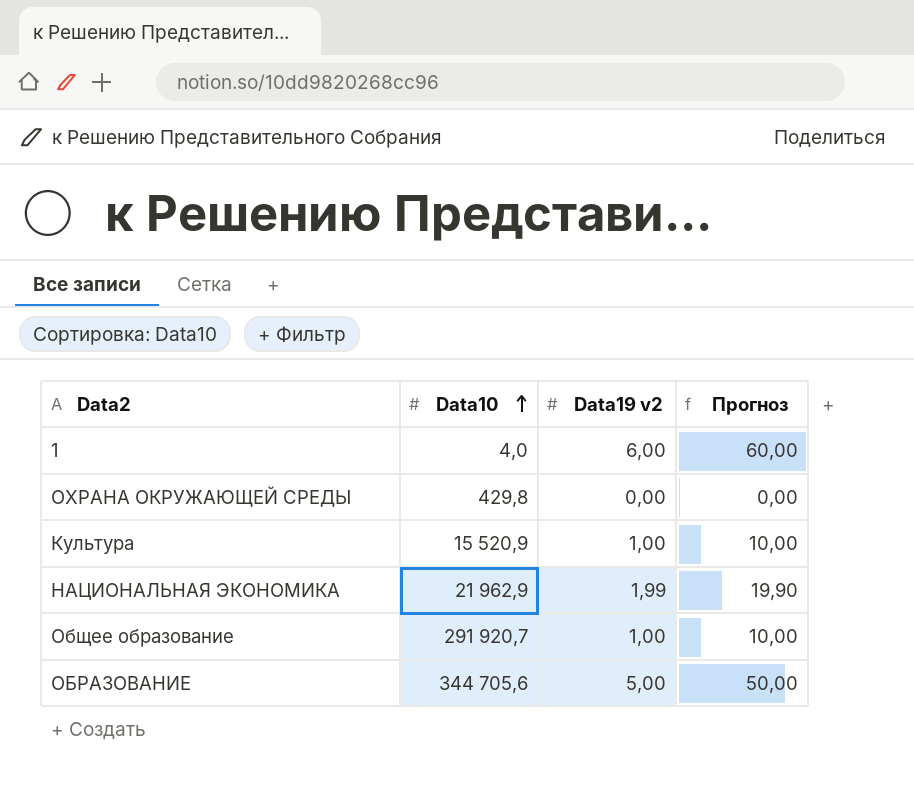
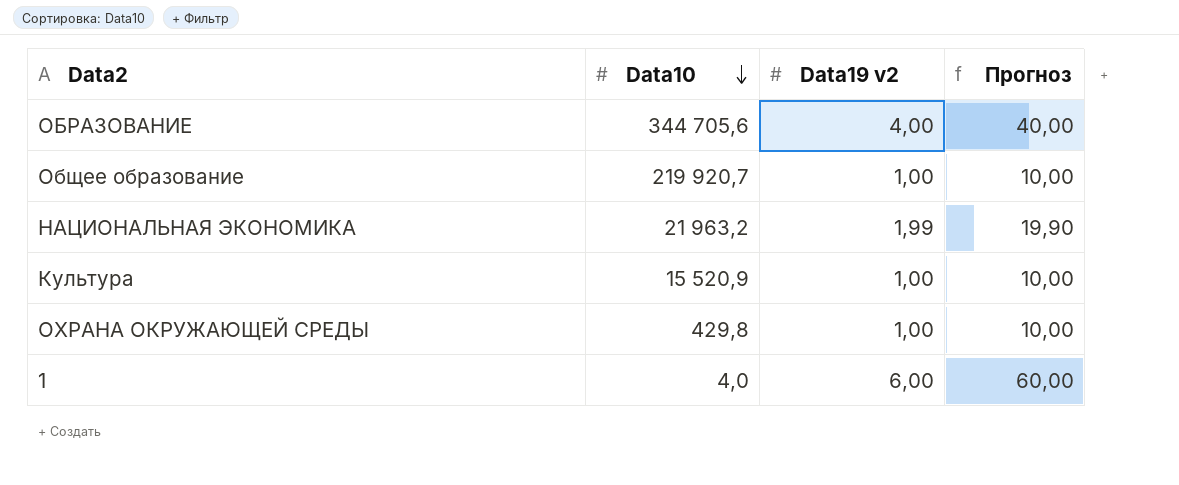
row order: Data10 ascending -> Data10 descending
ОБРАЗОВАНИЕ | Data19 v2: 5,00 -> 4,00
ОБРАЗОВАНИЕ | Прогноз: 50,00 -> 40,00
Общее образование | Data10: 291 920,7 -> 219 920,7
НАЦИОНАЛЬНАЯ ЭКОНОМИКА | Data10: 21 962,9 -> 21 963,2
ОХРАНА ОКРУЖАЮЩЕЙ СРЕДЫ | Data19 v2: 0,00 -> 1,00
ОХРАНА ОКРУЖАЮЩЕЙ СРЕДЫ | Прогноз: 0,00 -> 10,00

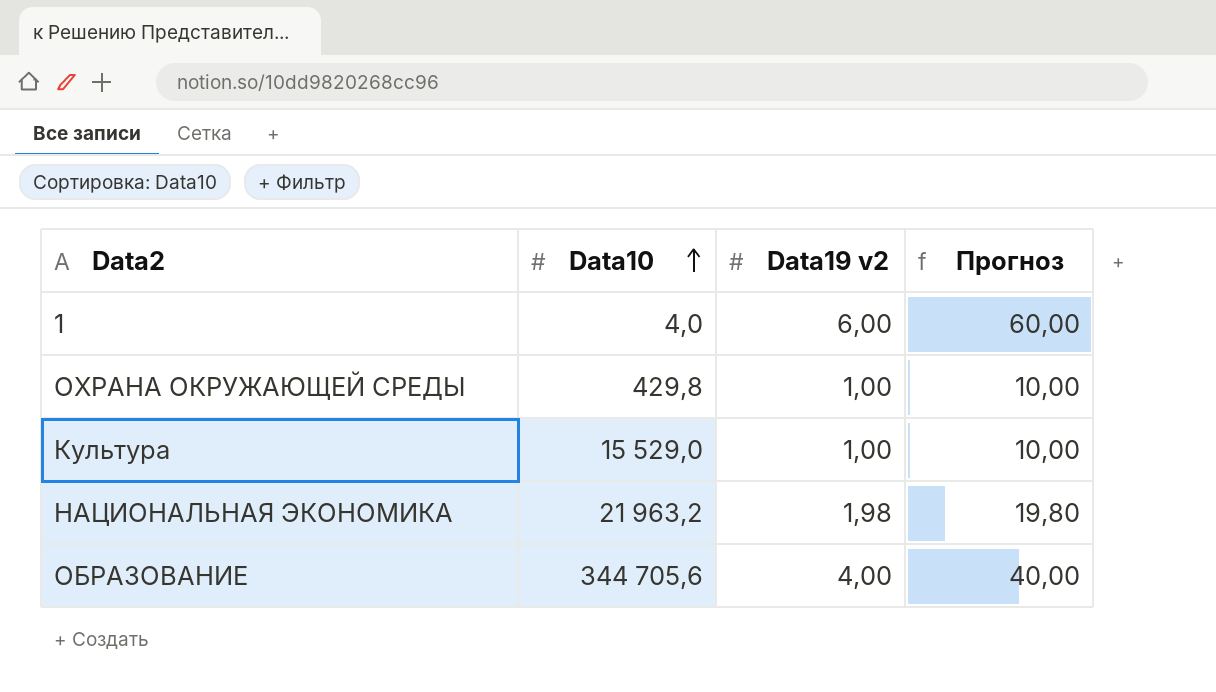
row order: Data10 descending -> Data10 ascending
row Общее образование: 219 920,7 | 1,00 | 10,00 -> none
Культура | Data10: 15 520,9 -> 15 529,0
НАЦИОНАЛЬНАЯ ЭКОНОМИКА | Data19 v2: 1,99 -> 1,98
НАЦИОНАЛЬНАЯ ЭКОНОМИКА | Прогноз: 19,90 -> 19,80

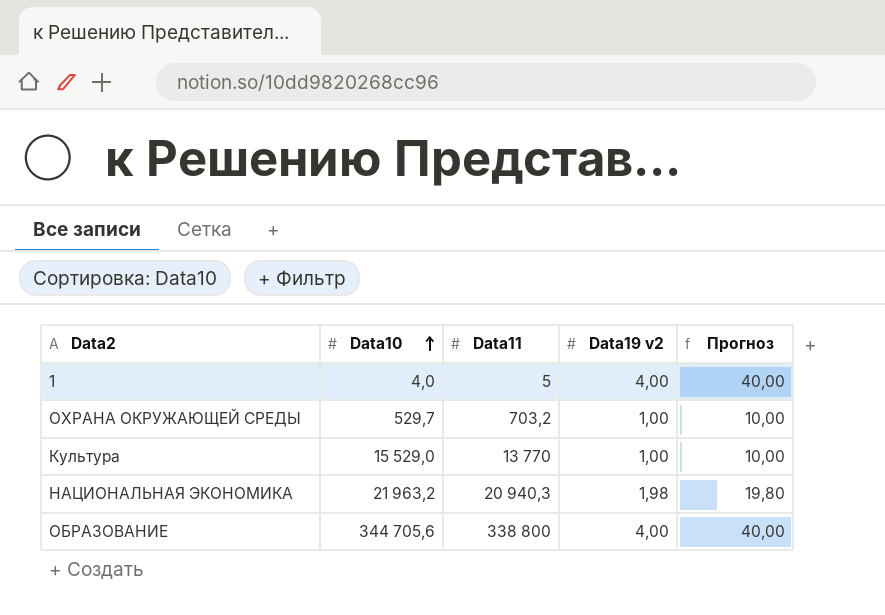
column Data11 | position: none -> 3
1 | Data19 v2: 6,00 -> 4,00
1 | Прогноз: 60,00 -> 40,00
ОХРАНА ОКРУЖАЮЩЕЙ СРЕДЫ | Data10: 429,8 -> 529,7

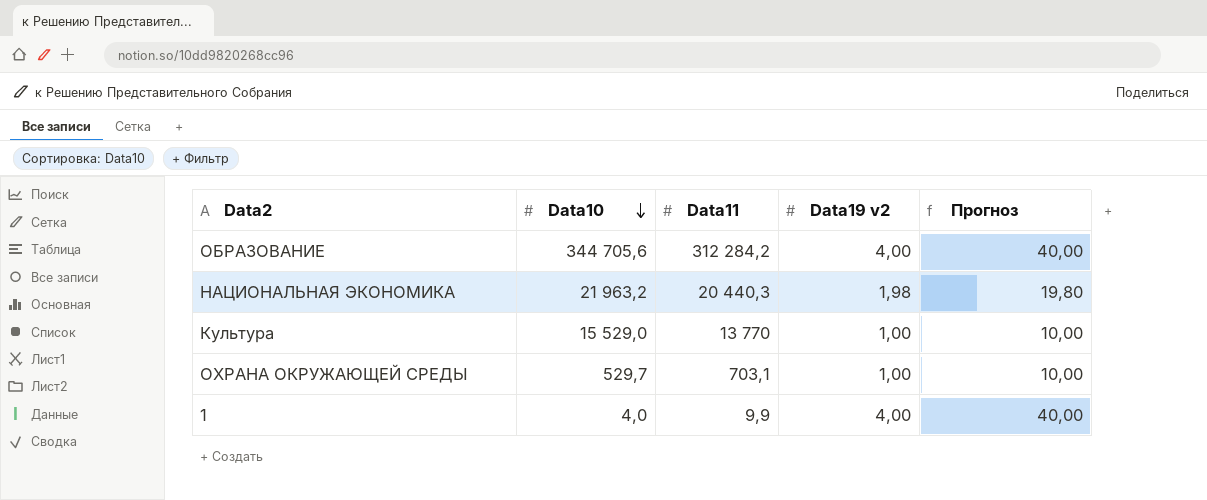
row order: Data10 ascending -> Data10 descending
ОБРАЗОВАНИЕ | Data11: 338 800 -> 312 284,2
НАЦИОНАЛЬНАЯ ЭКОНОМИКА | Data11: 20 940,3 -> 20 440,3
ОХРАНА ОКРУЖАЮЩЕЙ СРЕДЫ | Data11: 703,2 -> 703,1
1 | Data11: 5 -> 9,9

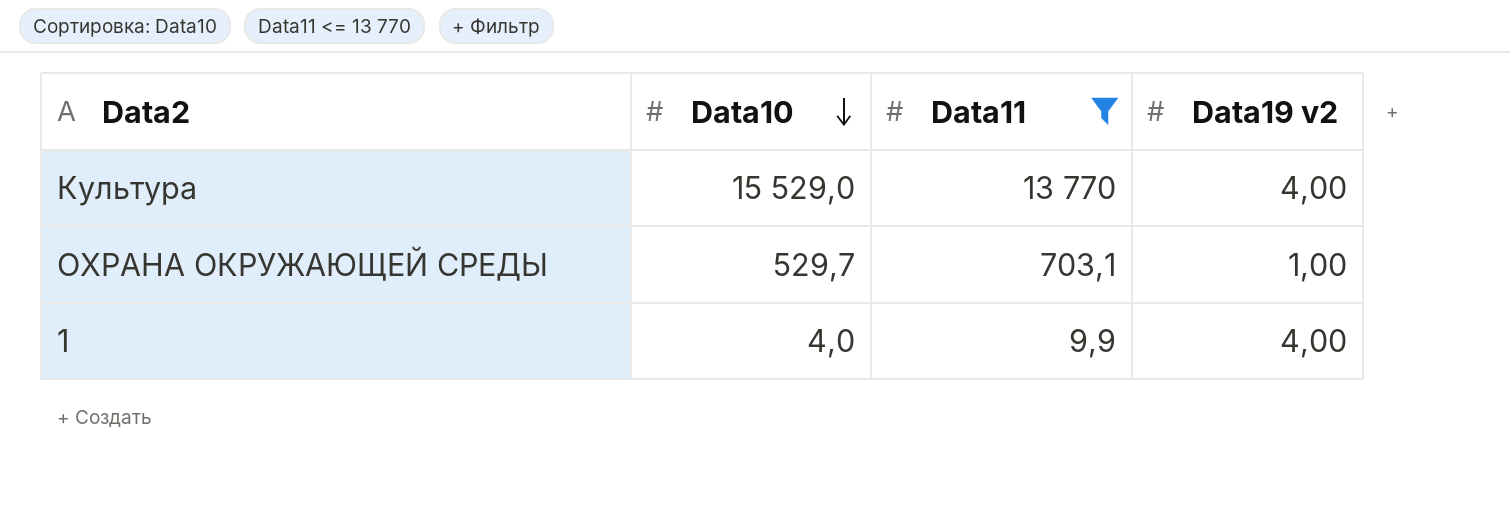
filter: none -> Data11 <= 13 770
column Прогноз | formula: [Data19 v2] * 10 -> none
Культура | Data19 v2: 1,00 -> 4,00

